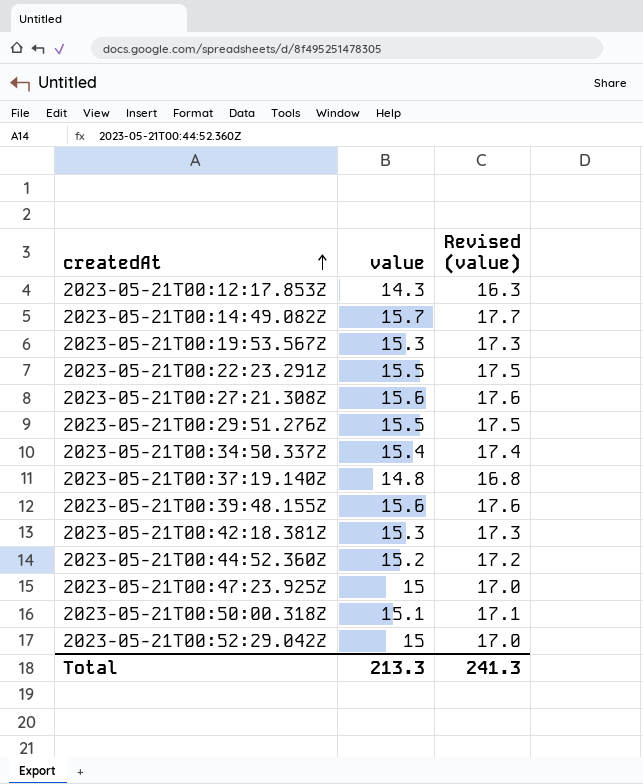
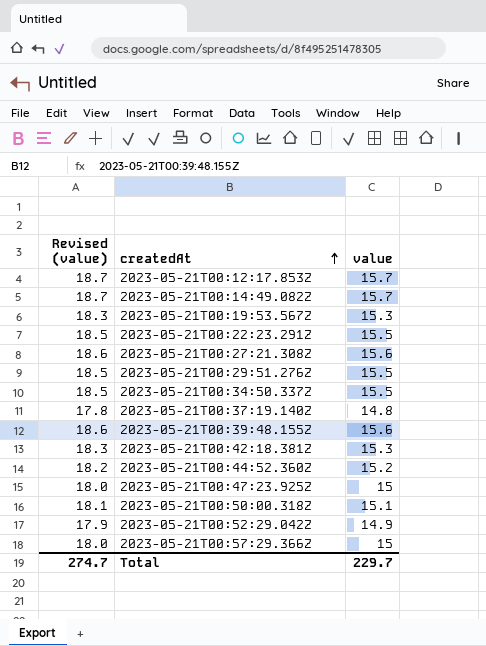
column Revised (value) | formula: [value] + 2 -> [value] + 3
column Revised (value) | position: 3 -> 1
2023-05-21T00:12:17.853Z | value: 14.3 -> 15.7
2023-05-21T00:34:50.337Z | value: 15.4 -> 15.5
2023-05-21T00:52:29.042Z | value: 15 -> 14.9
row 2023-05-21T00:57:29.366Z: none -> 18.0 | 15
Total | Revised (value): 241.3 -> 274.7
Total | value: 213.3 -> 229.7

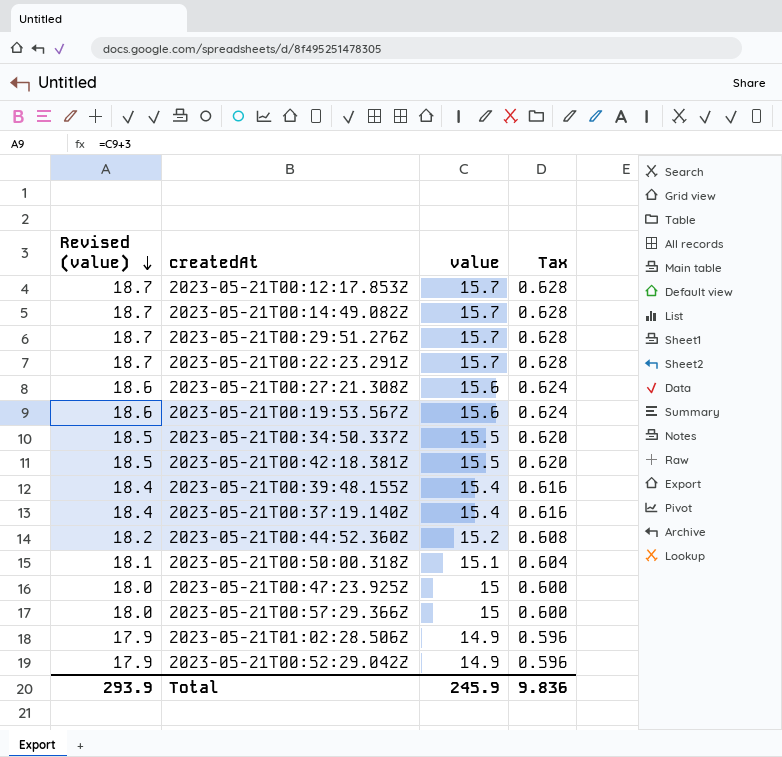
row order: createdAt ascending -> Revised (value) descending
column Tax | formula: none -> [value] * 0.04
2023-05-21T00:29:51.276Z | Revised (value): 18.5 -> 18.7
2023-05-21T00:29:51.276Z | value: 15.5 -> 15.7
2023-05-21T00:22:23.291Z | Revised (value): 18.5 -> 18.7
2023-05-21T00:22:23.291Z | value: 15.5 -> 15.7
2023-05-21T00:19:53.567Z | Revised (value): 18.3 -> 18.6
2023-05-21T00:19:53.567Z | value: 15.3 -> 15.6
2023-05-21T00:42:18.381Z | Revised (value): 18.3 -> 18.5
2023-05-21T00:42:18.381Z | value: 15.3 -> 15.5
2023-05-21T00:39:48.155Z | Revised (value): 18.6 -> 18.4
2023-05-21T00:39:48.155Z | value: 15.6 -> 15.4
2023-05-21T00:37:19.140Z | Revised (value): 17.8 -> 18.4
2023-05-21T00:37:19.140Z | value: 14.8 -> 15.4
row 2023-05-21T01:02:28.506Z: none -> 17.9 | 14.9 | 0.596
Total | Revised (value): 274.7 -> 293.9
Total | value: 229.7 -> 245.9

